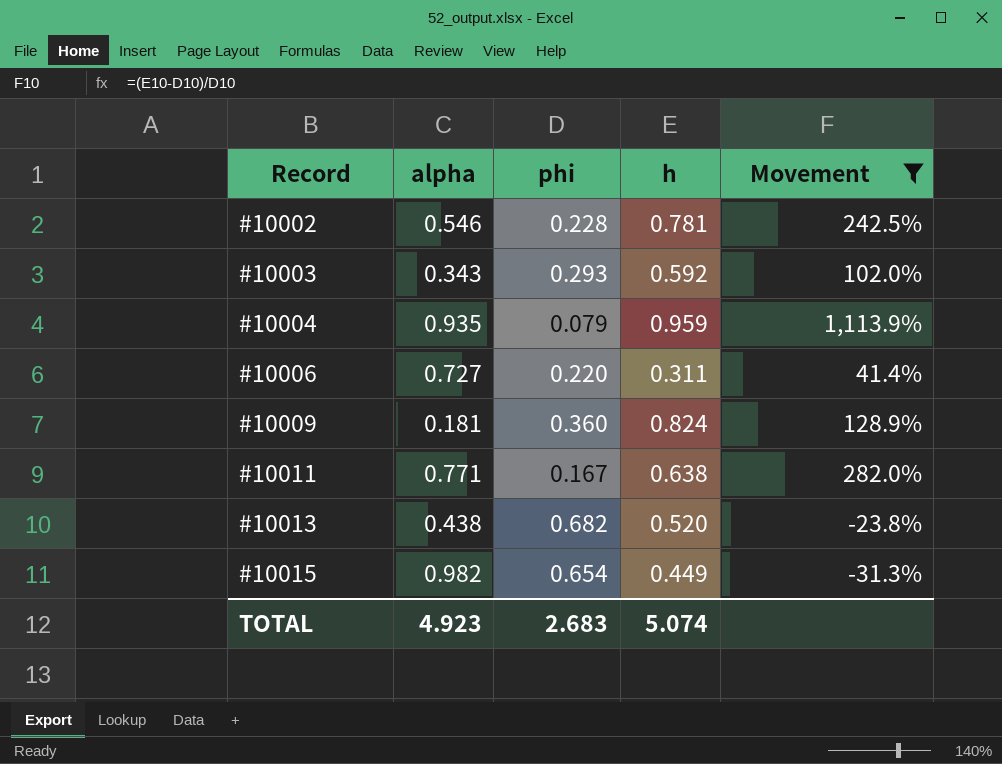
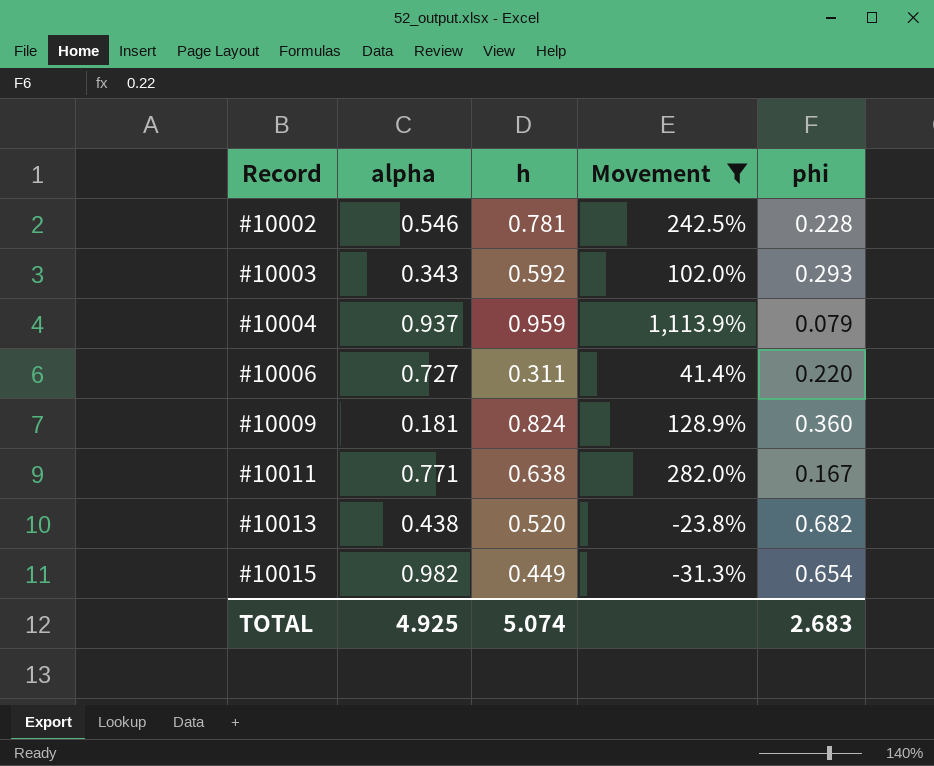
column phi | position: 3 -> 5
#10004 | alpha: 0.935 -> 0.937
TOTAL | alpha: 4.923 -> 4.925

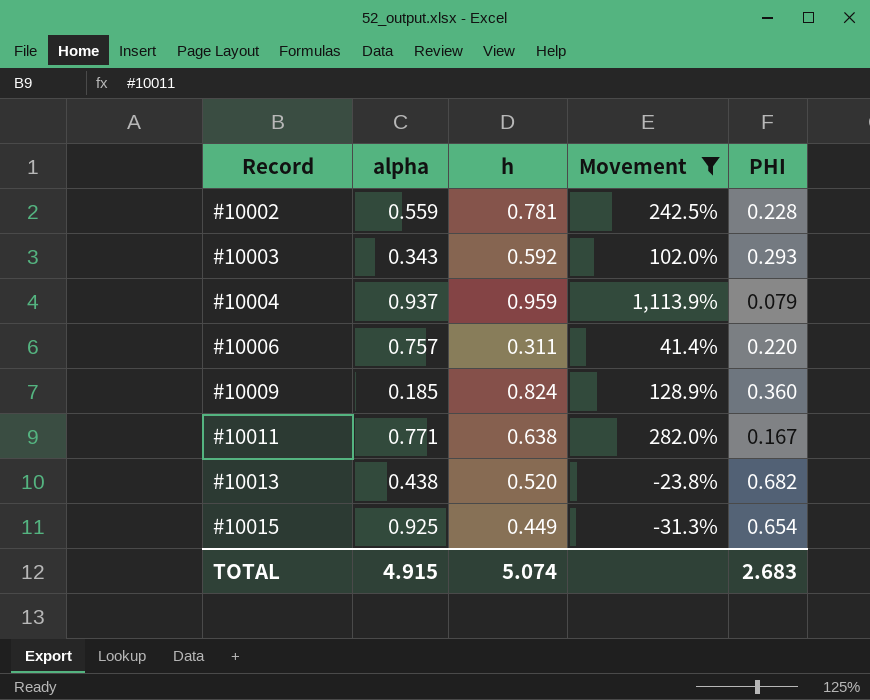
column name: phi -> PHI
#10002 | alpha: 0.546 -> 0.559
#10006 | alpha: 0.727 -> 0.757
#10009 | alpha: 0.181 -> 0.185
#10015 | alpha: 0.982 -> 0.925
TOTAL | alpha: 4.925 -> 4.915

